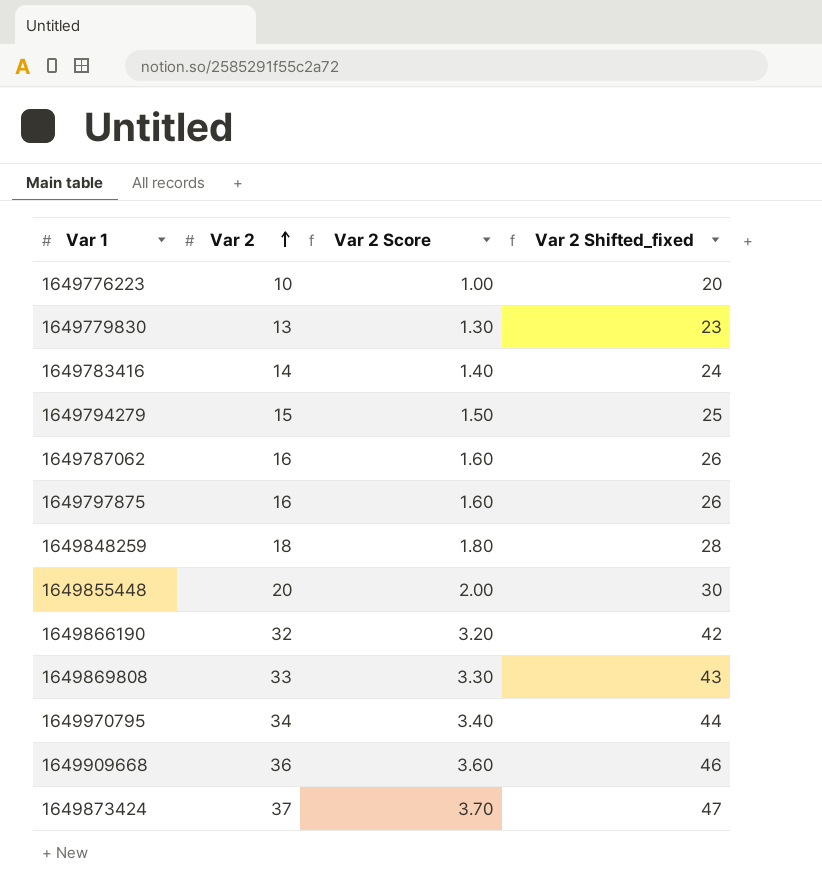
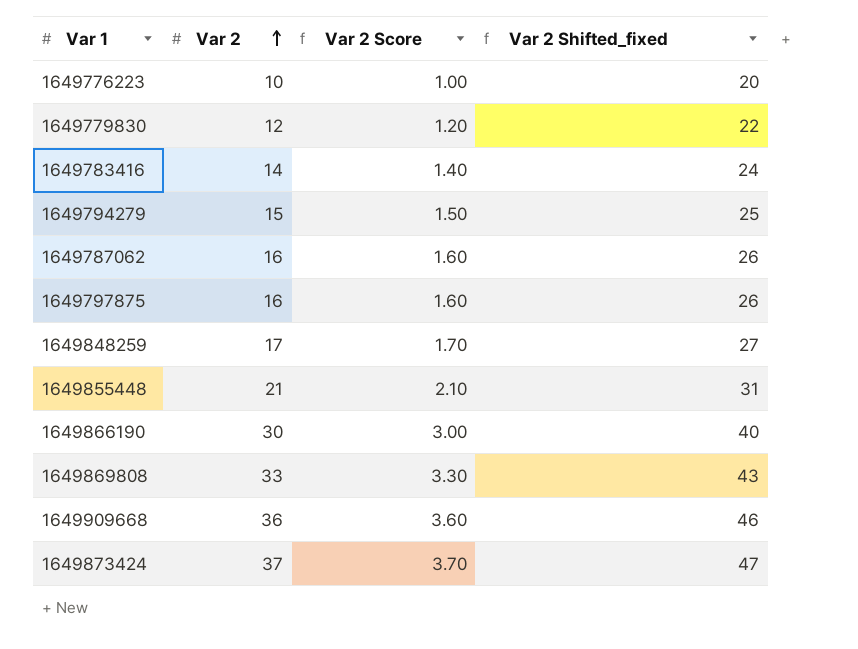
row 1649970795: 34 | 3.40 | 44 -> none
1649779830 | Var 2: 13 -> 12
1649779830 | Var 2 Score: 1.30 -> 1.20
1649779830 | Var 2 Shifted_fixed: 23 -> 22
1649848259 | Var 2: 18 -> 17
1649848259 | Var 2 Score: 1.80 -> 1.70
1649848259 | Var 2 Shifted_fixed: 28 -> 27
1649855448 | Var 2: 20 -> 21
1649855448 | Var 2 Score: 2.00 -> 2.10
1649855448 | Var 2 Shifted_fixed: 30 -> 31
1649866190 | Var 2: 32 -> 30
1649866190 | Var 2 Score: 3.20 -> 3.00
1649866190 | Var 2 Shifted_fixed: 42 -> 40

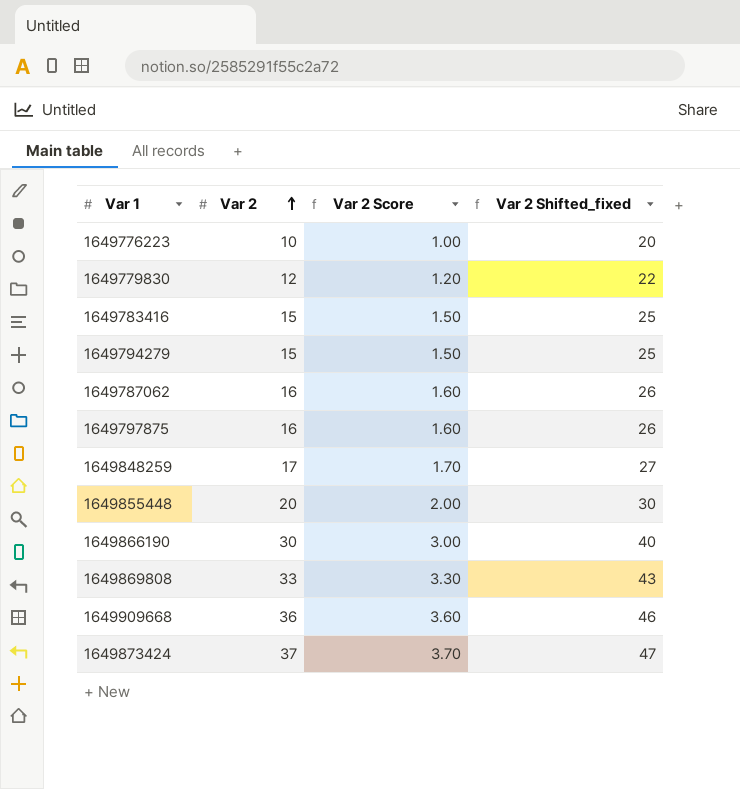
1649783416 | Var 2: 14 -> 15
1649783416 | Var 2 Score: 1.40 -> 1.50
1649783416 | Var 2 Shifted_fixed: 24 -> 25
1649855448 | Var 2: 21 -> 20
1649855448 | Var 2 Score: 2.10 -> 2.00
1649855448 | Var 2 Shifted_fixed: 31 -> 30

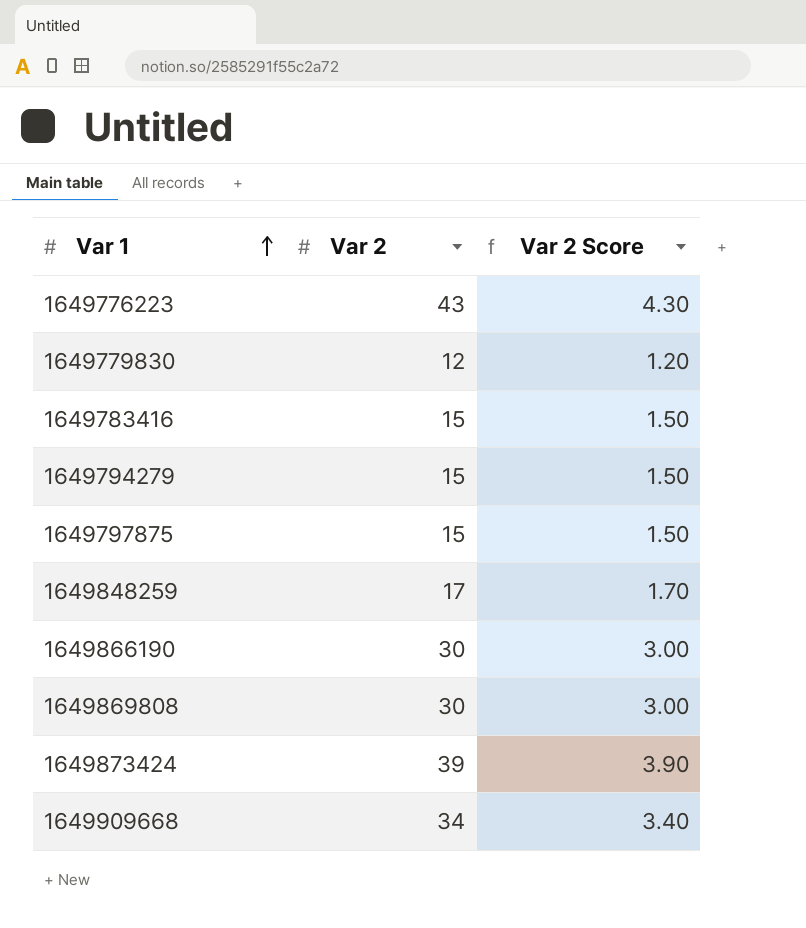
row order: Var 2 ascending -> Var 1 ascending
column Var 2 Shifted_fixed | formula: [Var 2] + 10 -> none
row 1649787062: 16 | 1.60 | 26 -> none
row 1649855448: 20 | 2.00 | 30 -> none
1649776223 | Var 2: 10 -> 43
1649776223 | Var 2 Score: 1.00 -> 4.30
1649797875 | Var 2: 16 -> 15
1649797875 | Var 2 Score: 1.60 -> 1.50
1649869808 | Var 2: 33 -> 30
1649869808 | Var 2 Score: 3.30 -> 3.00
1649873424 | Var 2: 37 -> 39
1649873424 | Var 2 Score: 3.70 -> 3.90
1649909668 | Var 2: 36 -> 34
1649909668 | Var 2 Score: 3.60 -> 3.40

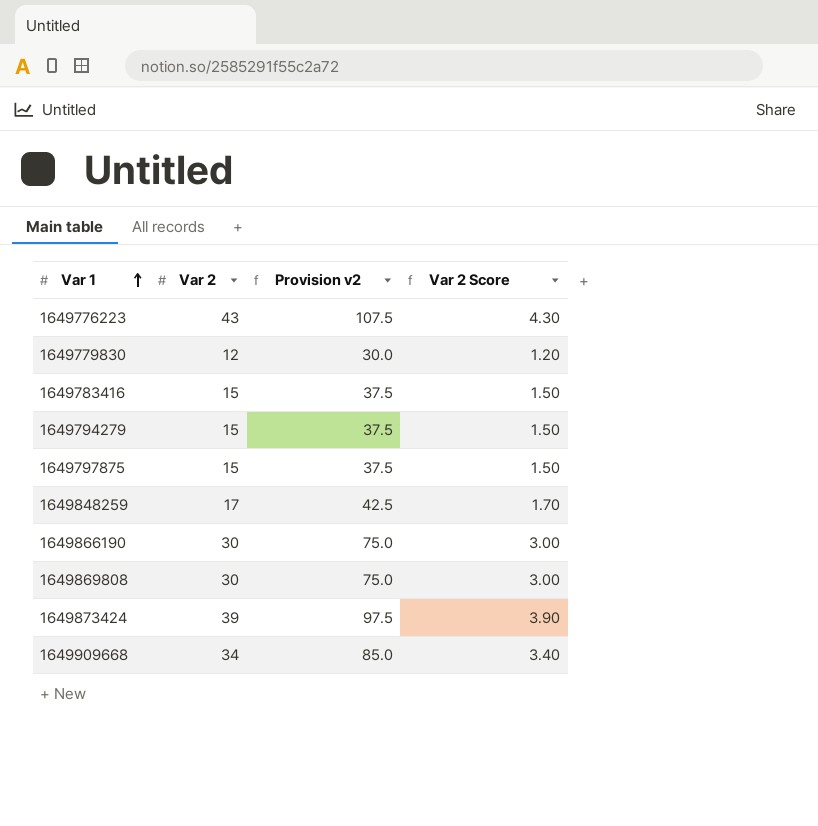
column Provision v2 | formula: none -> [Var 2] * 2.5

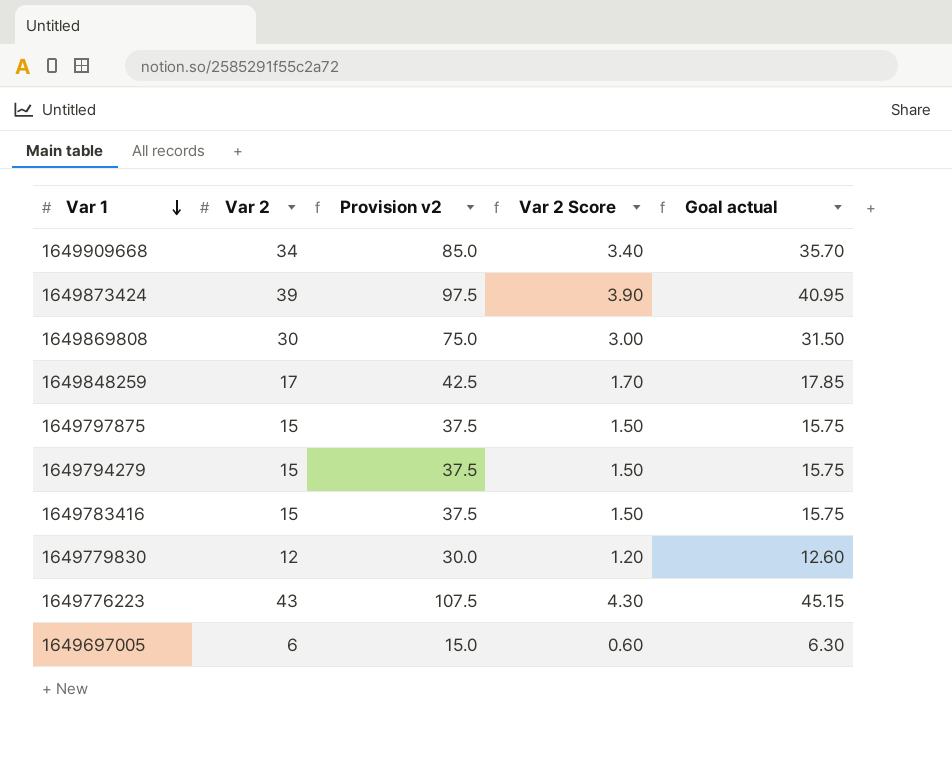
row order: Var 1 ascending -> Var 1 descending
column Goal actual | formula: none -> [Var 2] * 1.05
row 1649866190: 30 | 75.0 | 3.00 -> none
row 1649697005: none -> 6 | 15.0 | 0.60 | 6.30

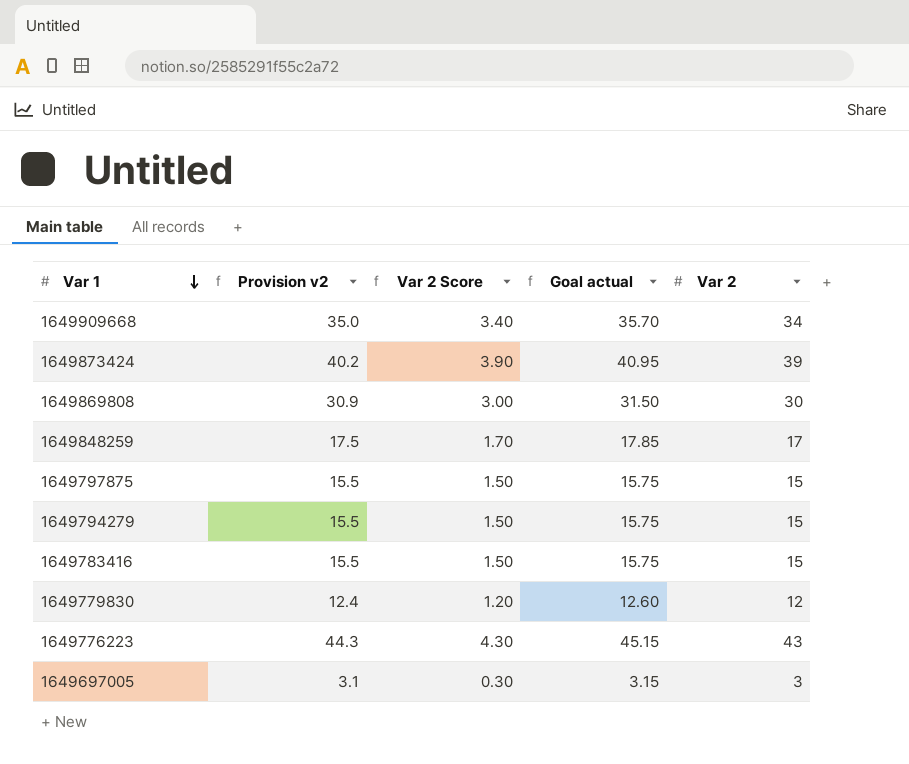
column Provision v2 | formula: [Var 2] * 2.5 -> [Var 2] * 1.03
column Var 2 | position: 2 -> 5
1649697005 | Var 2 Score: 0.60 -> 0.30
1649697005 | Goal actual: 6.30 -> 3.15
1649697005 | Var 2: 6 -> 3

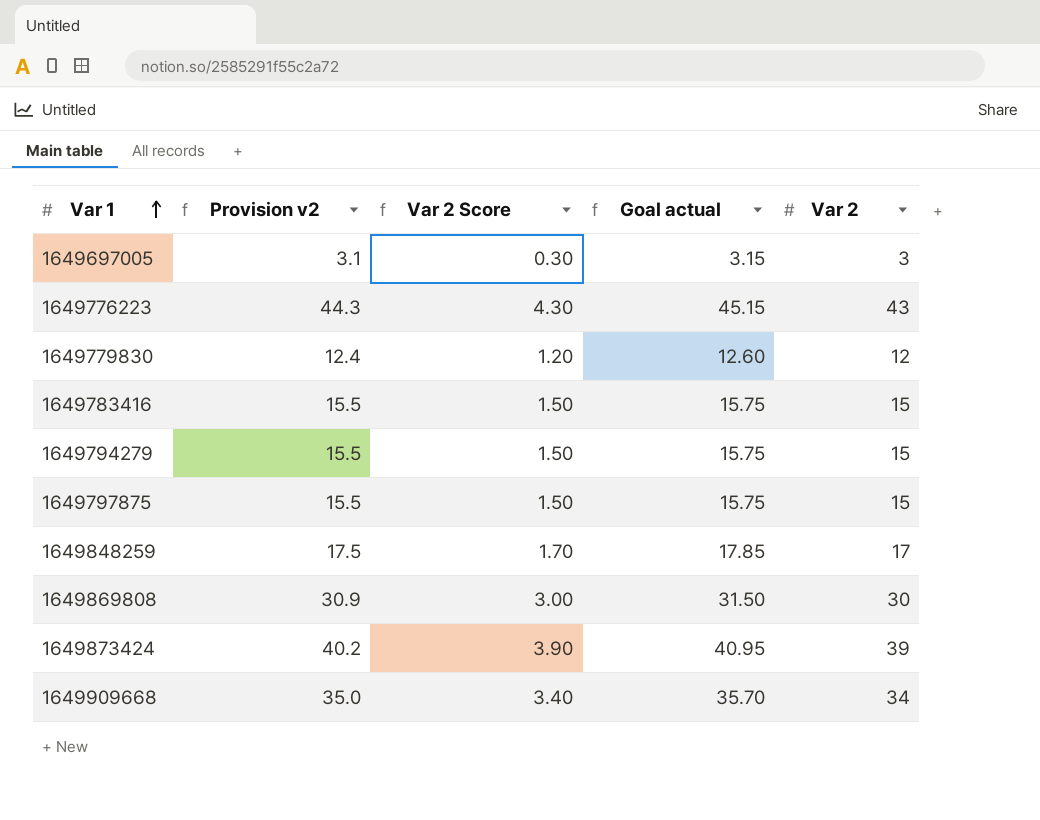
row order: Var 1 descending -> Var 1 ascending

